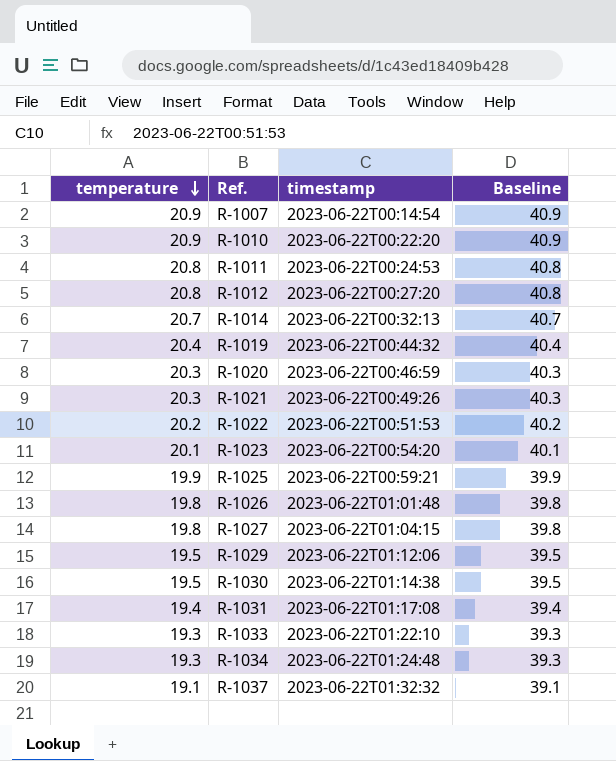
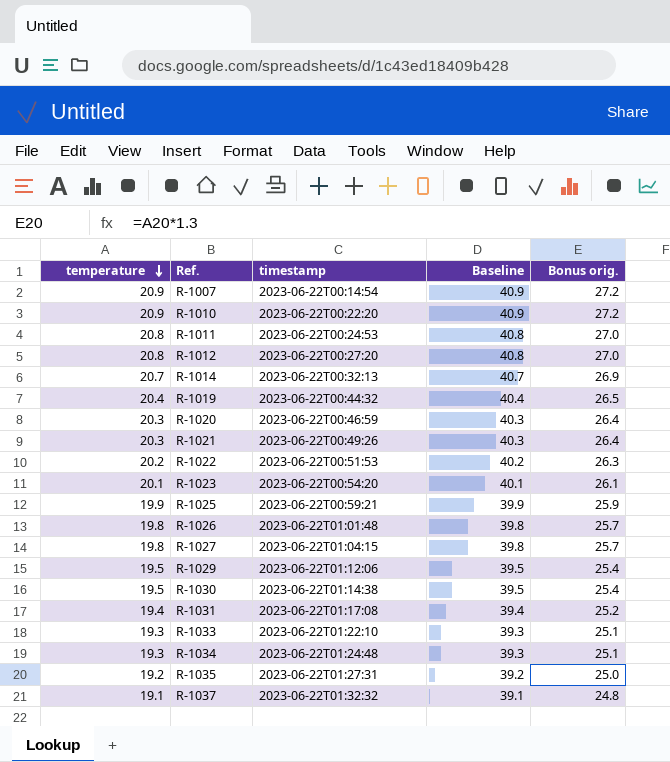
column Bonus orig. | formula: none -> [temperature] * 1.3
row R-1035: none -> 19.2 | 2023-06-22T01:27:31 | 39.2 | 25.0

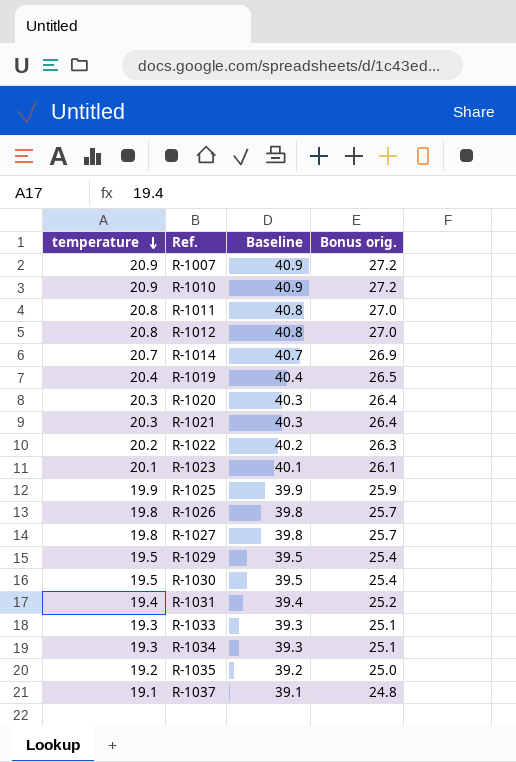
column timestamp | position: 3 -> none

